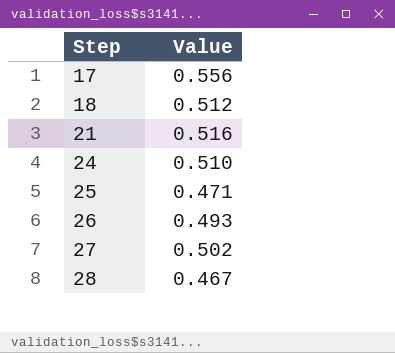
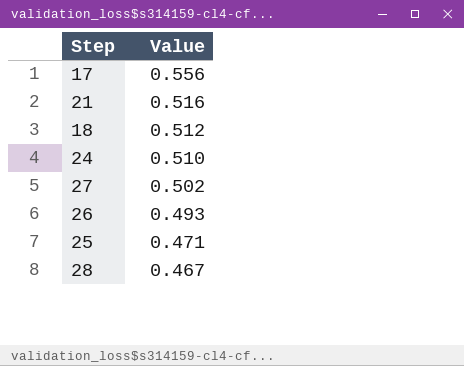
row order: Step ascending -> Value descending

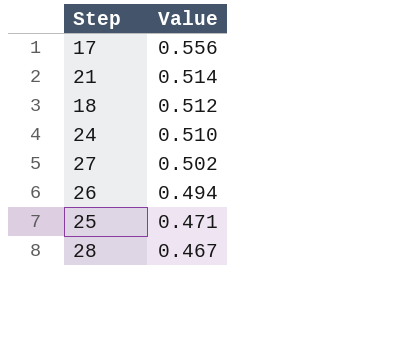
21 | Value: 0.516 -> 0.514
26 | Value: 0.493 -> 0.494

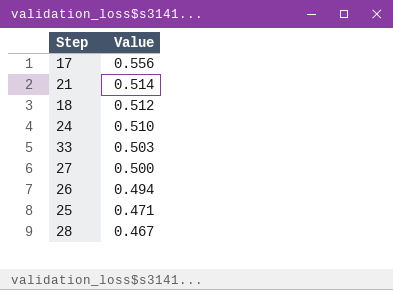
row 33: none -> 0.503
27 | Value: 0.502 -> 0.500

